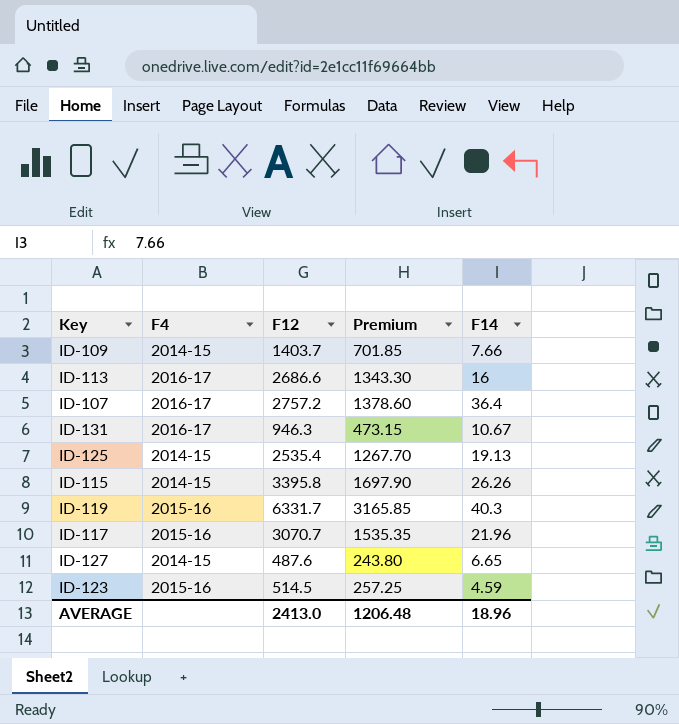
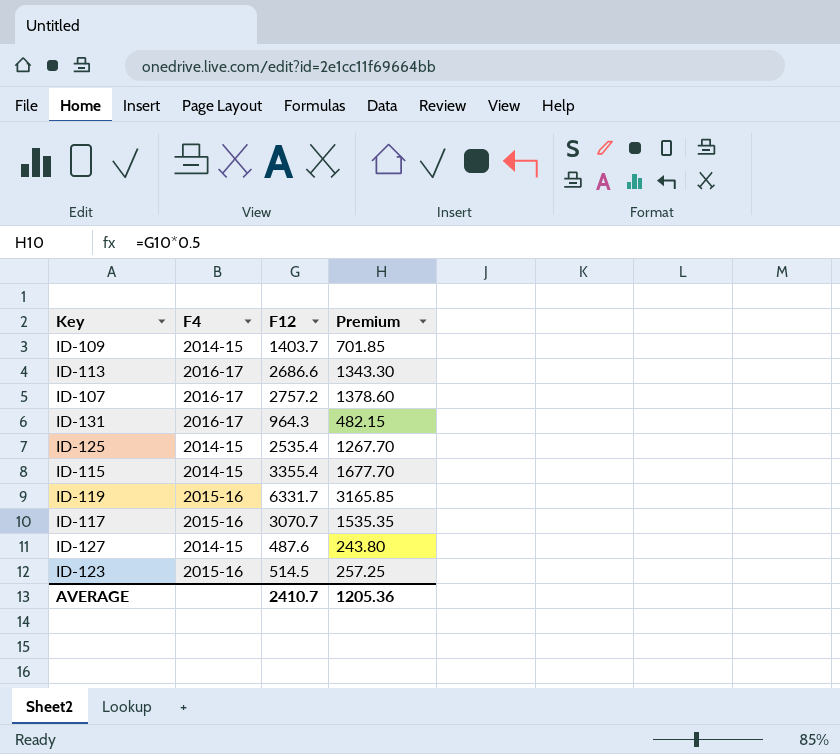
column F14 | position: 5 -> none
ID-131 | F12: 946.3 -> 964.3
ID-131 | Premium: 473.15 -> 482.15
ID-115 | F12: 3395.8 -> 3355.4
ID-115 | Premium: 1697.90 -> 1677.70
AVERAGE | F12: 2413.0 -> 2410.7
AVERAGE | Premium: 1206.48 -> 1205.36

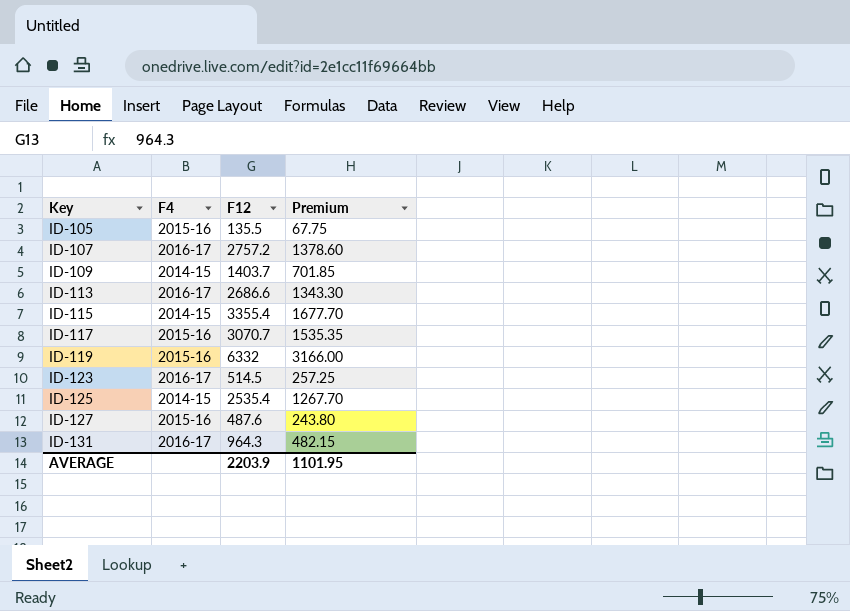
row order: none -> Key ascending
row ID-105: none -> 2015-16 | 135.5 | 67.75
ID-119 | F12: 6331.7 -> 6332
ID-119 | Premium: 3165.85 -> 3166.00
ID-123 | F4: 2015-16 -> 2016-17
ID-127 | F4: 2014-15 -> 2015-16
AVERAGE | F12: 2410.7 -> 2203.9
AVERAGE | Premium: 1205.36 -> 1101.95

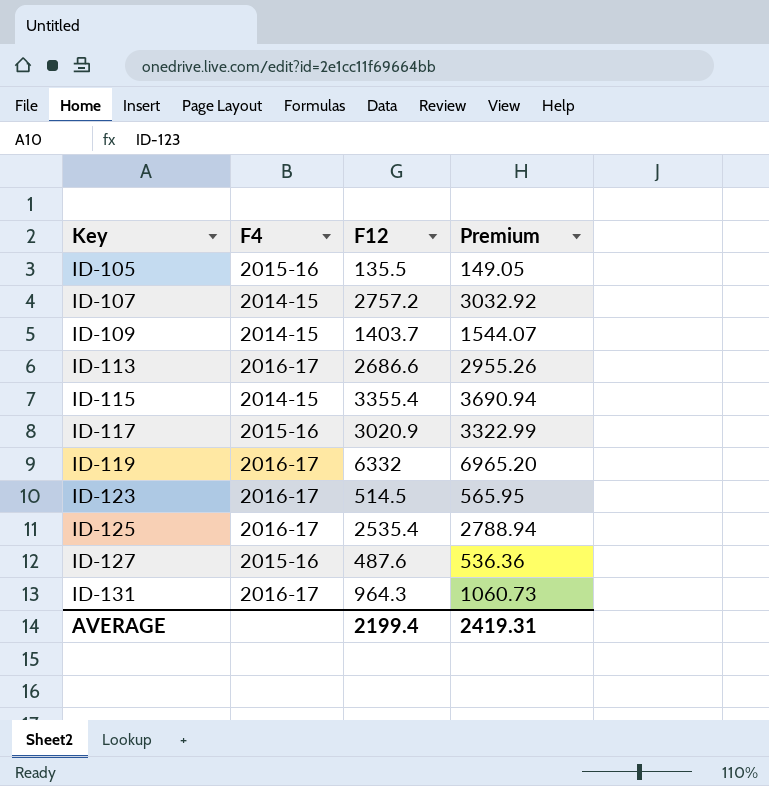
column Premium | formula: [F12] * 0.5 -> [F12] * 1.1
ID-107 | F4: 2016-17 -> 2014-15
ID-117 | F12: 3070.7 -> 3020.9
ID-119 | F4: 2015-16 -> 2016-17
ID-125 | F4: 2014-15 -> 2016-17
AVERAGE | F12: 2203.9 -> 2199.4
AVERAGE | Premium: 1101.95 -> 2419.31

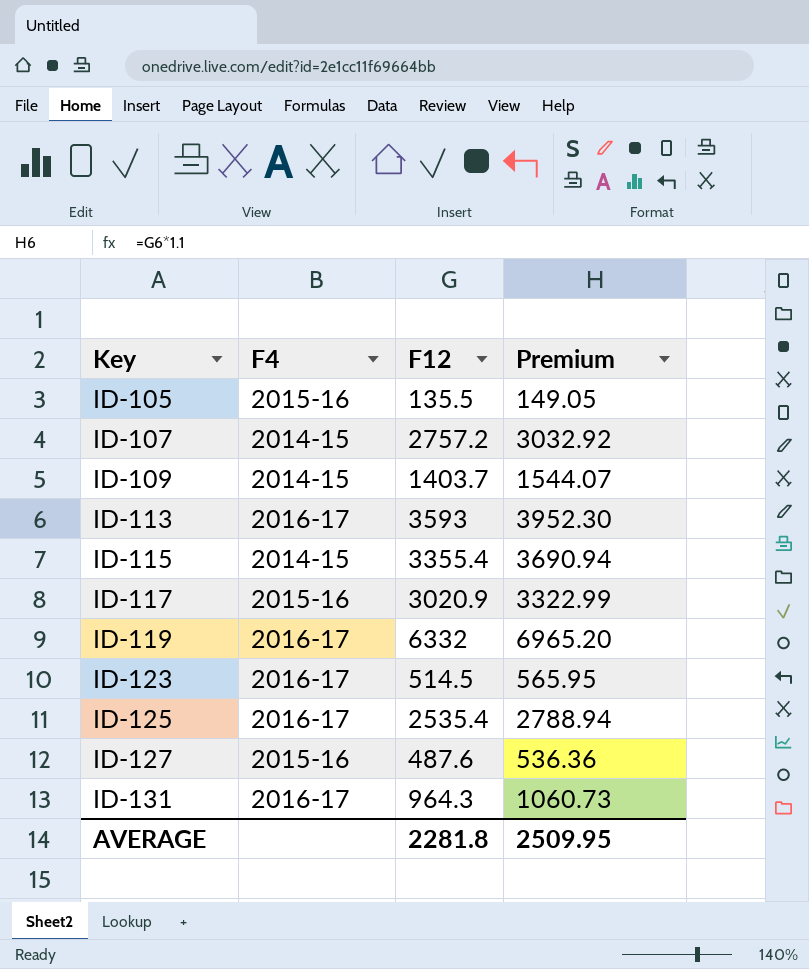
ID-113 | F12: 2686.6 -> 3593
ID-113 | Premium: 2955.26 -> 3952.30
AVERAGE | F12: 2199.4 -> 2281.8
AVERAGE | Premium: 2419.31 -> 2509.95

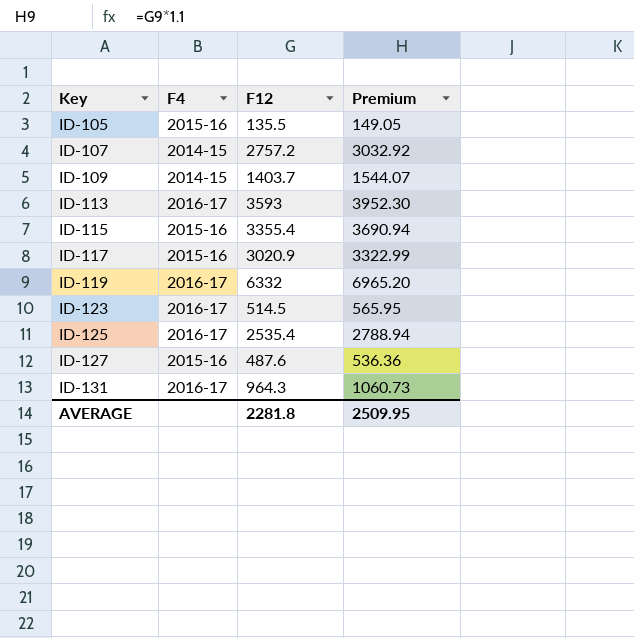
ID-115 | F4: 2014-15 -> 2015-16

